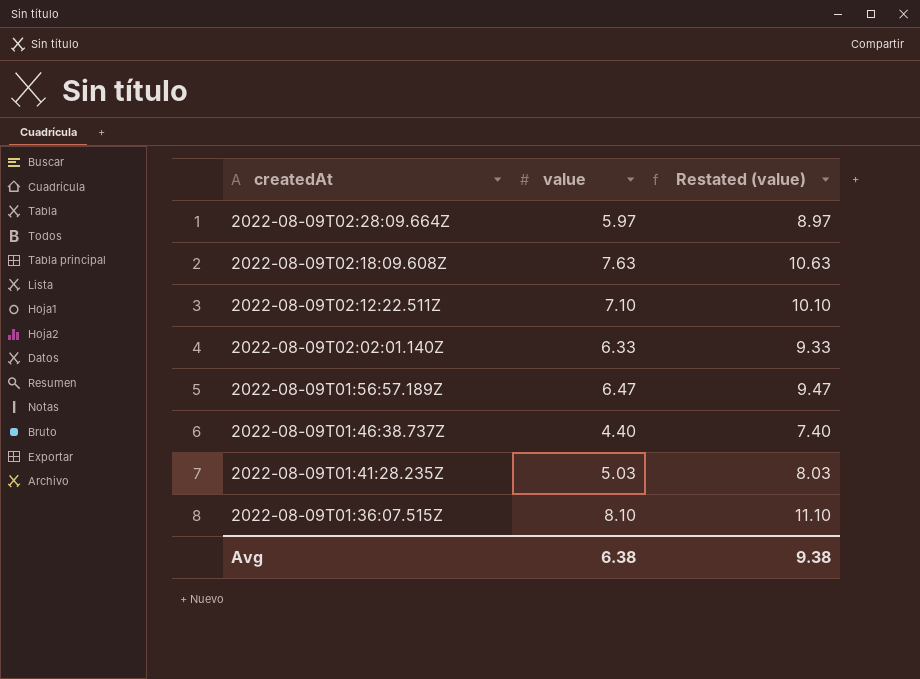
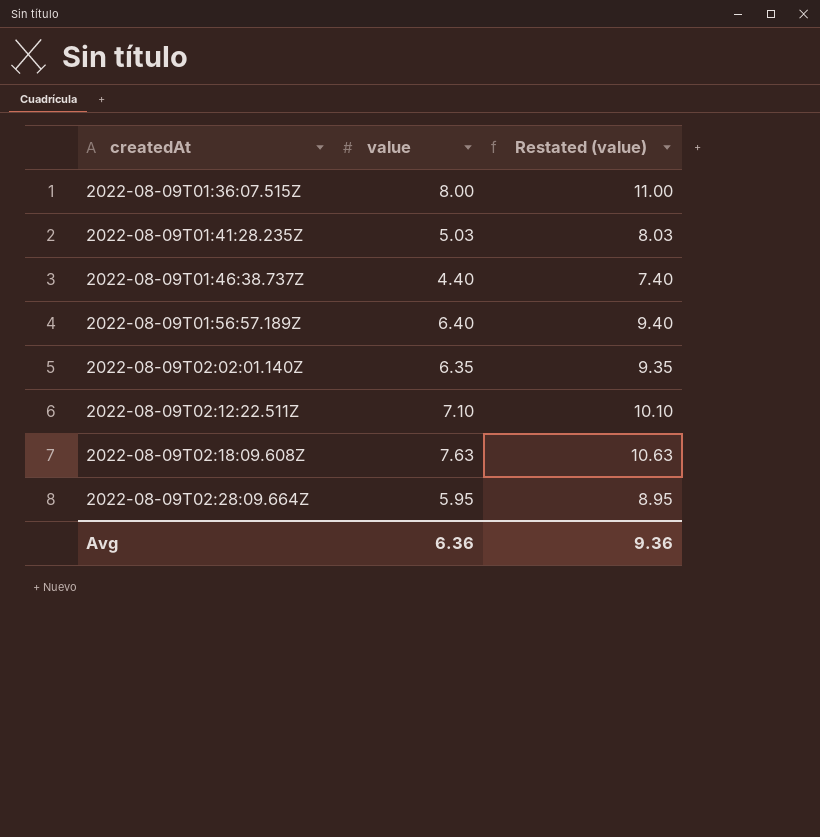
row order: createdAt descending -> createdAt ascending
2022-08-09T01:36:07.515Z | value: 8.10 -> 8.00
2022-08-09T01:36:07.515Z | Restated (value): 11.10 -> 11.00
2022-08-09T01:56:57.189Z | value: 6.47 -> 6.40
2022-08-09T01:56:57.189Z | Restated (value): 9.47 -> 9.40
2022-08-09T02:02:01.140Z | value: 6.33 -> 6.35
2022-08-09T02:02:01.140Z | Restated (value): 9.33 -> 9.35
2022-08-09T02:28:09.664Z | value: 5.97 -> 5.95
2022-08-09T02:28:09.664Z | Restated (value): 8.97 -> 8.95
Avg | value: 6.38 -> 6.36
Avg | Restated (value): 9.38 -> 9.36

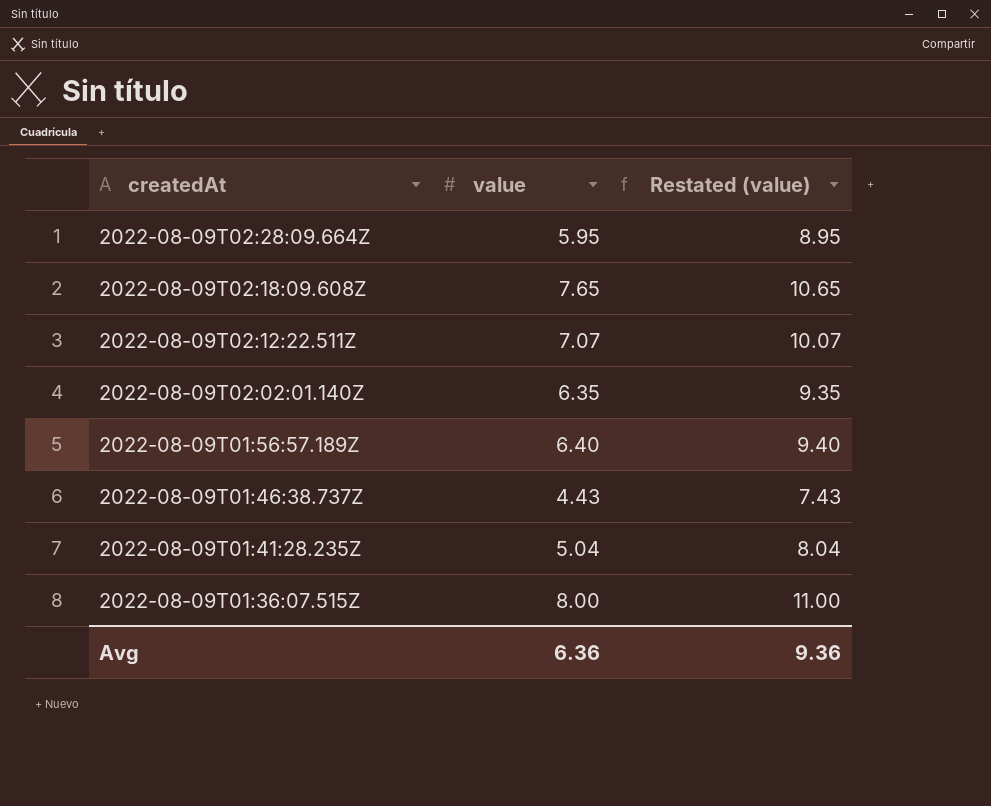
row order: createdAt ascending -> createdAt descending
2022-08-09T02:18:09.608Z | value: 7.63 -> 7.65
2022-08-09T02:18:09.608Z | Restated (value): 10.63 -> 10.65
2022-08-09T02:12:22.511Z | value: 7.10 -> 7.07
2022-08-09T02:12:22.511Z | Restated (value): 10.10 -> 10.07
2022-08-09T01:46:38.737Z | value: 4.40 -> 4.43
2022-08-09T01:46:38.737Z | Restated (value): 7.40 -> 7.43
2022-08-09T01:41:28.235Z | value: 5.03 -> 5.04
2022-08-09T01:41:28.235Z | Restated (value): 8.03 -> 8.04

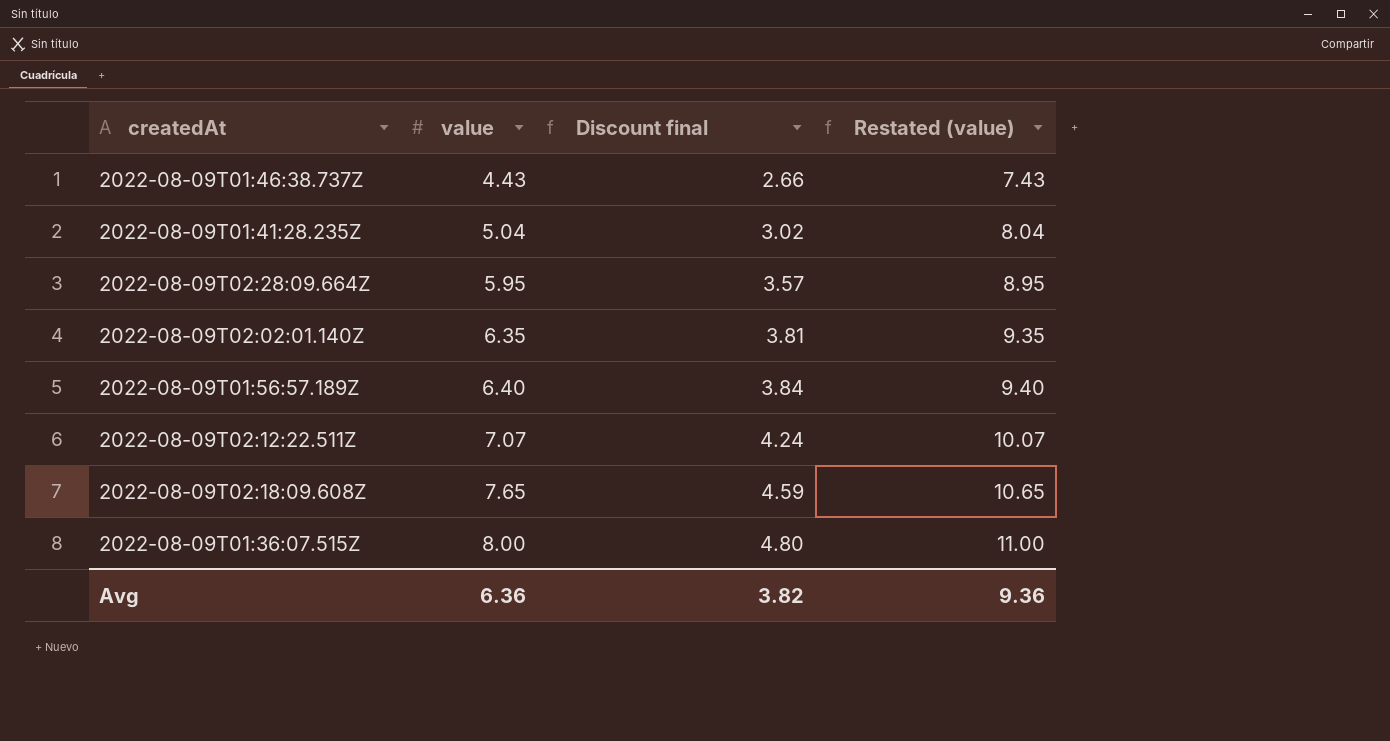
row order: createdAt descending -> value ascending
column Discount final | formula: none -> [value] * 0.6

